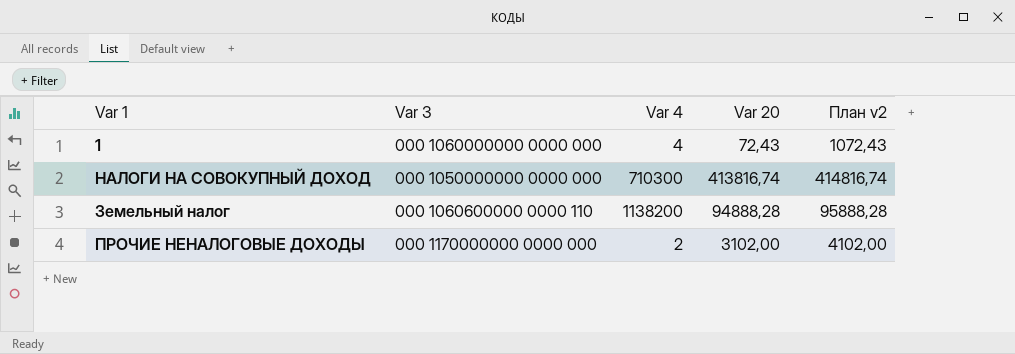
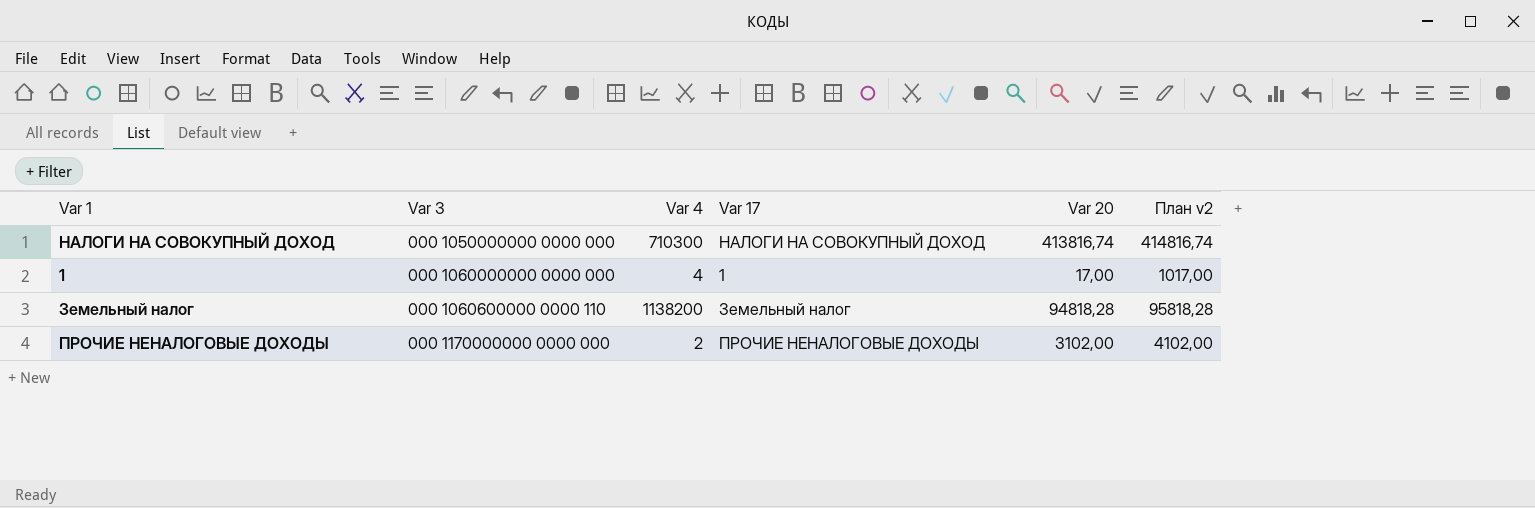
row order: none -> Var 3 ascending
column Var 17 | position: none -> 4
1 | Var 20: 72,43 -> 17,00
1 | План v2: 1072,43 -> 1017,00
Земельный налог | Var 20: 94888,28 -> 94818,28
Земельный налог | План v2: 95888,28 -> 95818,28

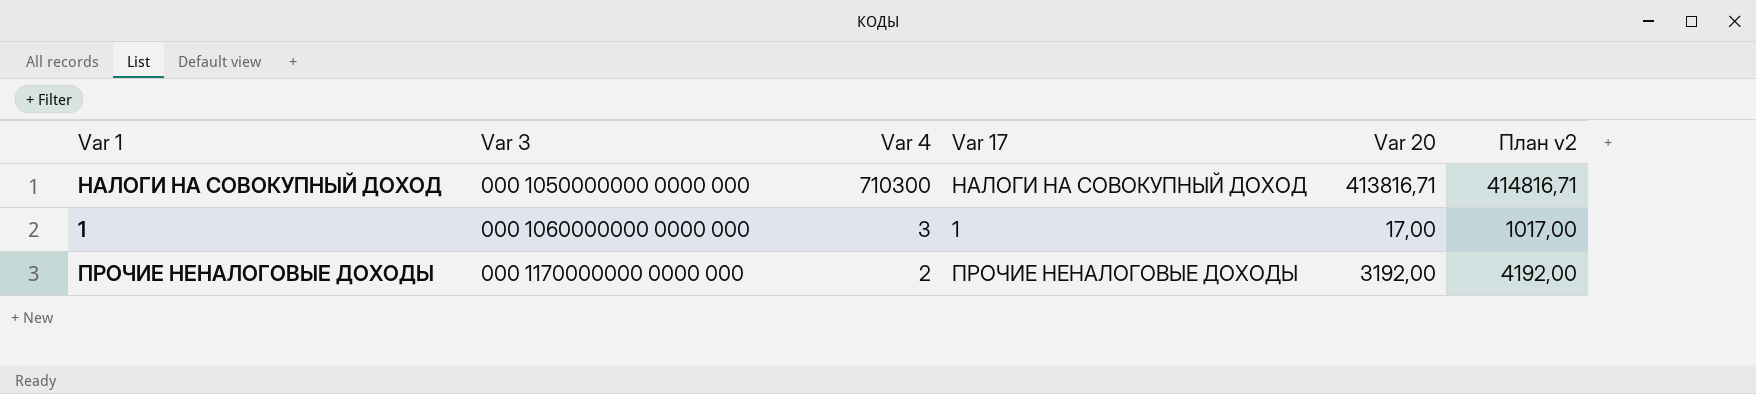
row Земельный налог: 000 1060600000 0000 110 | 1138200 | Земельный налог | 94818,28 | 95818,28 -> none
НАЛОГИ НА СОВОКУПНЫЙ ДОХОД | Var 20: 413816,74 -> 413816,71
НАЛОГИ НА СОВОКУПНЫЙ ДОХОД | План v2: 414816,74 -> 414816,71
1 | Var 4: 4 -> 3
ПРОЧИЕ НЕНАЛОГОВЫЕ ДОХОДЫ | Var 20: 3102,00 -> 3192,00
ПРОЧИЕ НЕНАЛОГОВЫЕ ДОХОДЫ | План v2: 4102,00 -> 4192,00

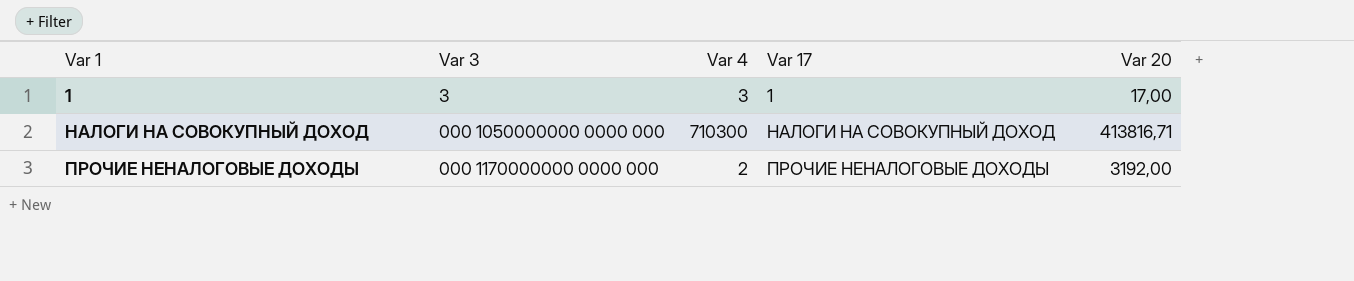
row order: Var 3 ascending -> Var 1 ascending
column План v2 | formula: [Var 20] + 1000 -> none
1 | Var 3: 000 1060000000 0000 000 -> 3

